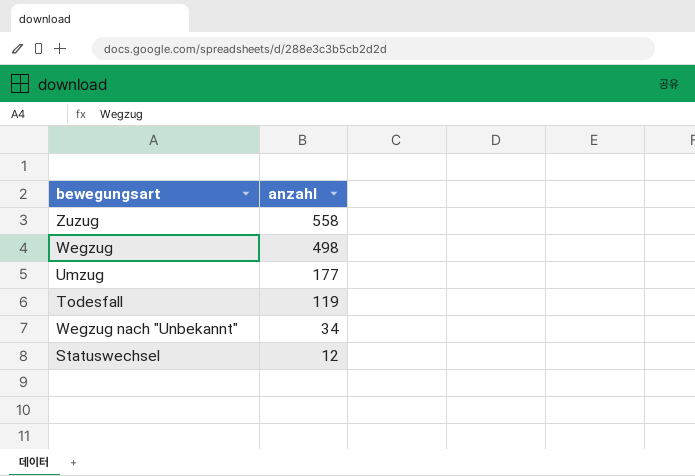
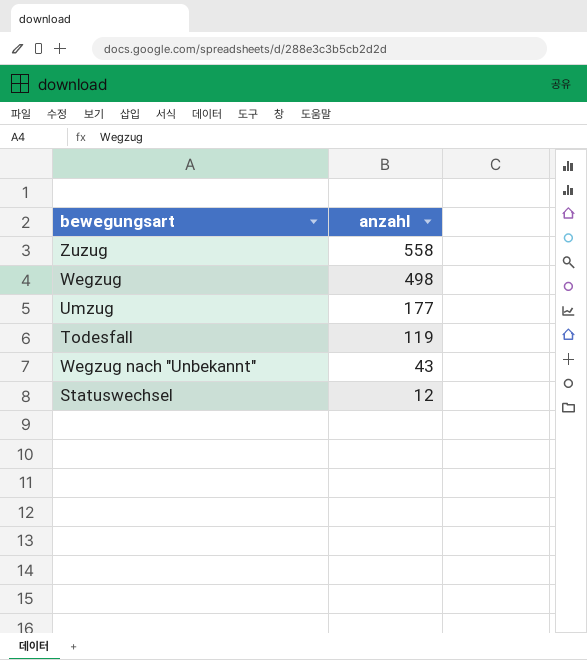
Wegzug nach "Unbekannt" | anzahl: 34 -> 43

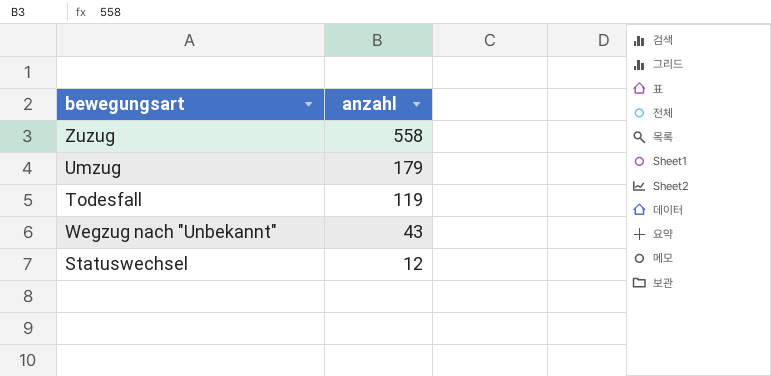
row Wegzug: 498 -> none
Umzug | anzahl: 177 -> 179

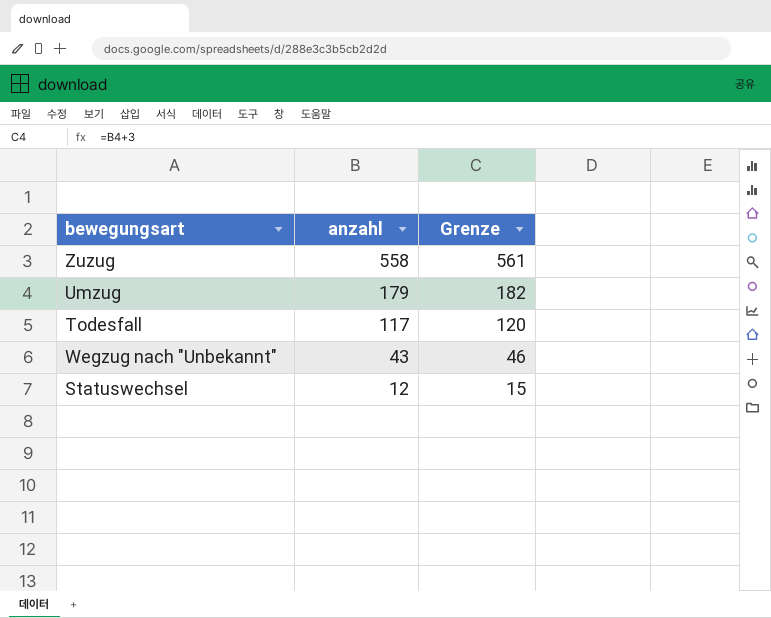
column Grenze | formula: none -> [anzahl] + 3
Todesfall | anzahl: 119 -> 117

